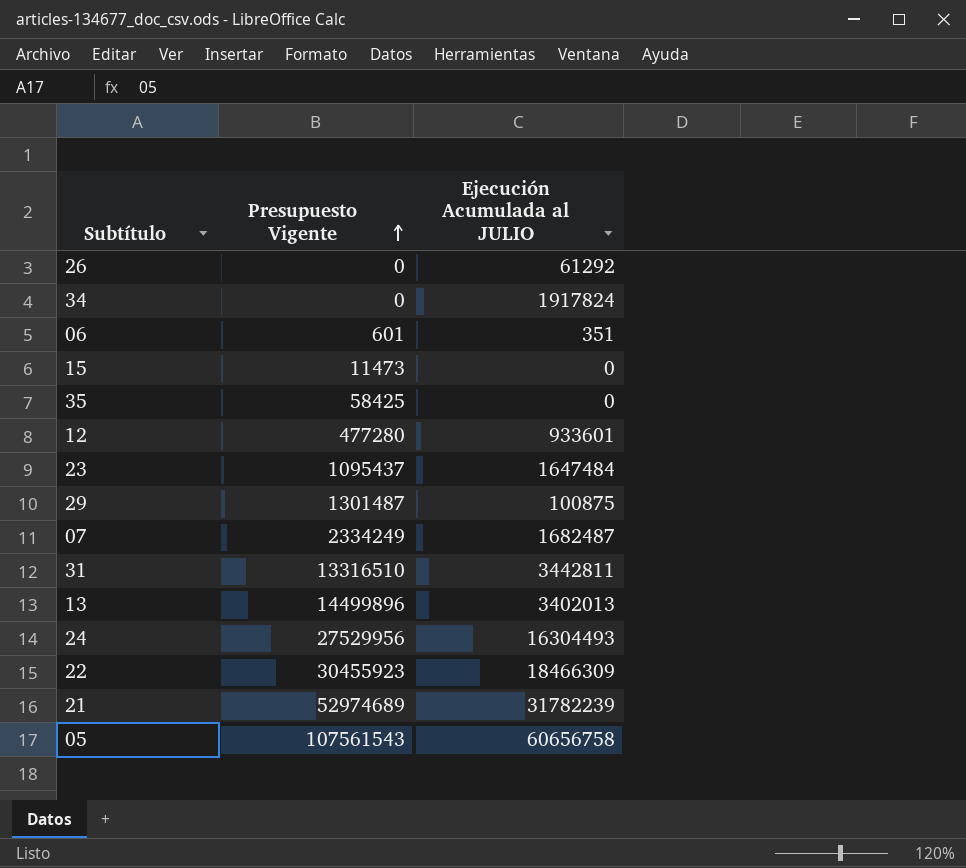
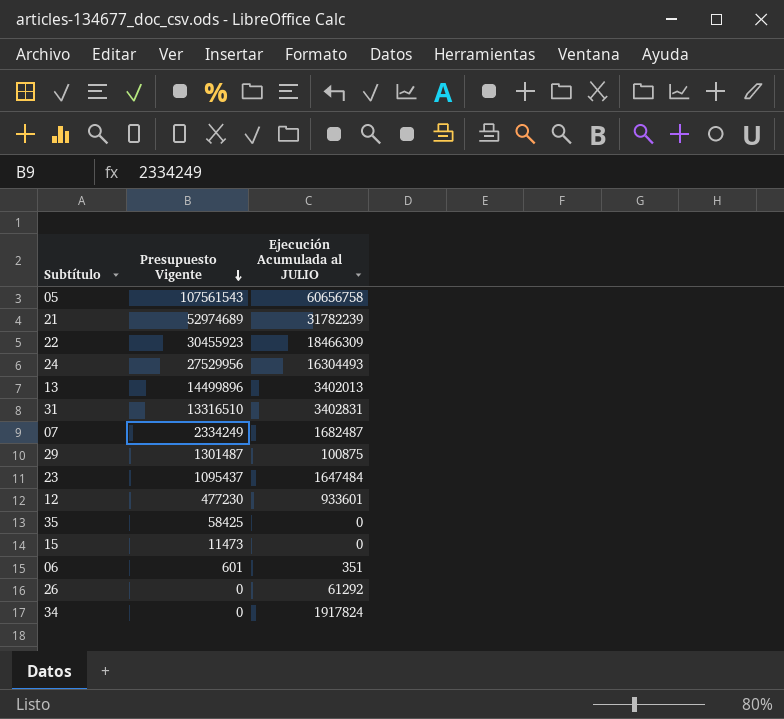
row order: Presupuesto Vigente ascending -> Presupuesto Vigente descending
31 | Ejecución Acumulada al JULIO: 3442811 -> 3402831
12 | Presupuesto Vigente: 477280 -> 477230

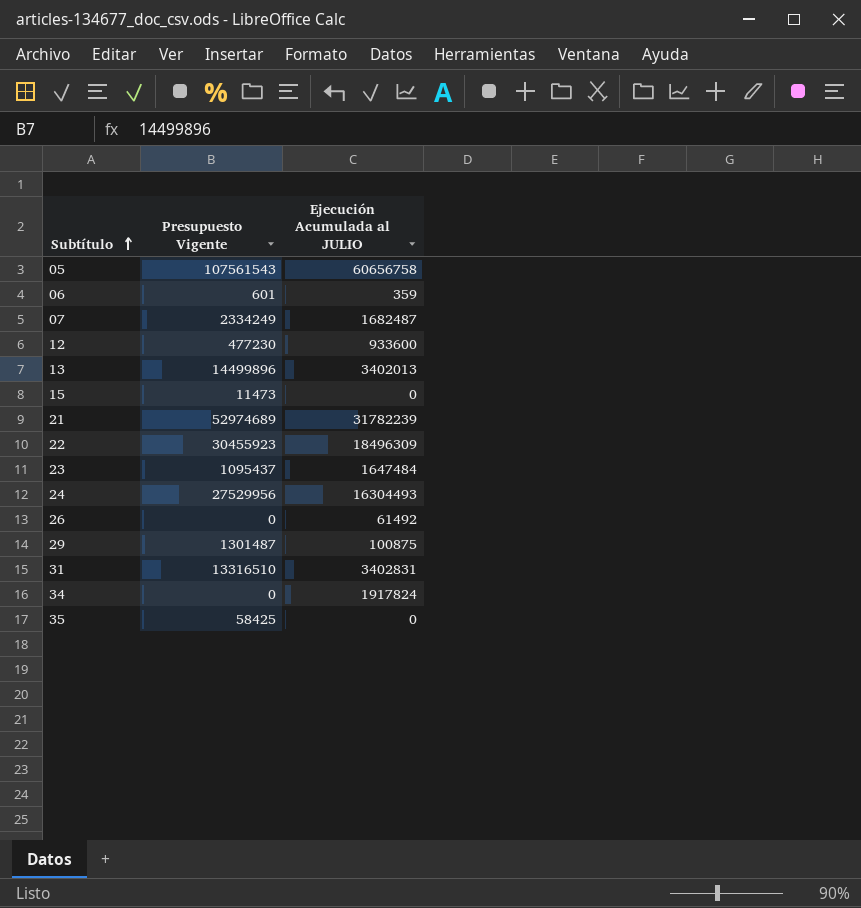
row order: Presupuesto Vigente descending -> Subtítulo ascending
06 | Ejecución Acumulada al JULIO: 351 -> 359
12 | Ejecución Acumulada al JULIO: 933601 -> 933600
22 | Ejecución Acumulada al JULIO: 18466309 -> 18496309
26 | Ejecución Acumulada al JULIO: 61292 -> 61492

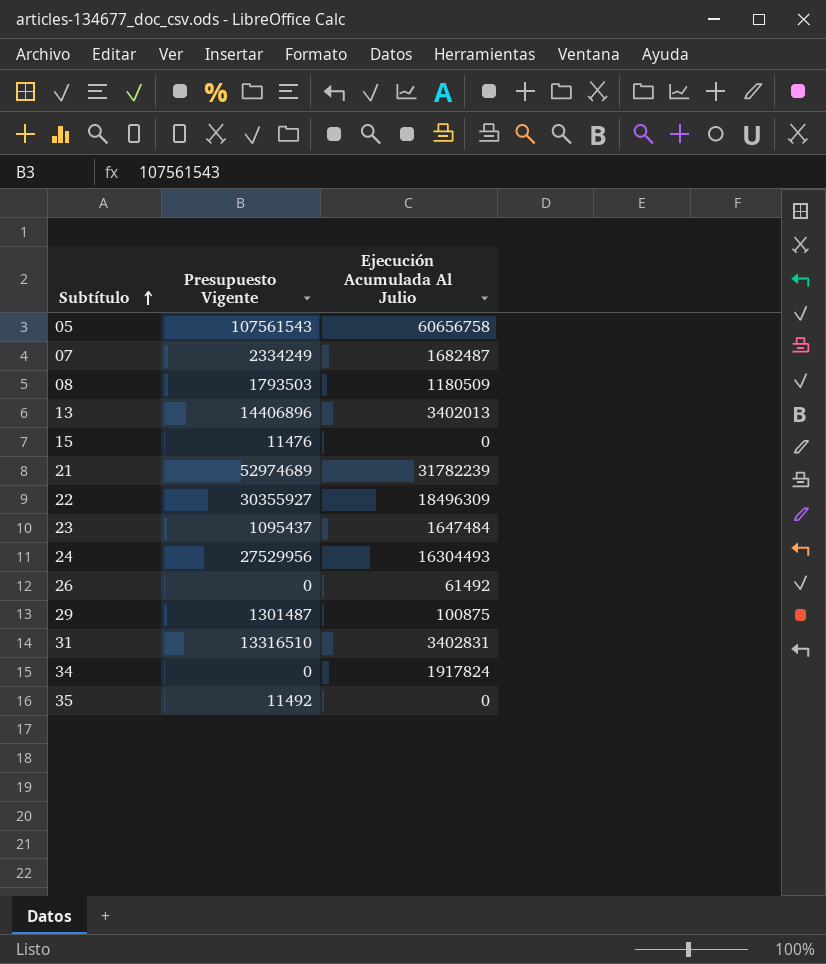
column name: Ejecución Acumulada al JULIO -> Ejecución Acumulada Al Julio
row 06: 601 | 359 -> none
row 12: 477230 | 933600 -> none
row 08: none -> 1793503 | 1180509
13 | Presupuesto Vigente: 14499896 -> 14406896
15 | Presupuesto Vigente: 11473 -> 11476
22 | Presupuesto Vigente: 30455923 -> 30355927
35 | Presupuesto Vigente: 58425 -> 11492

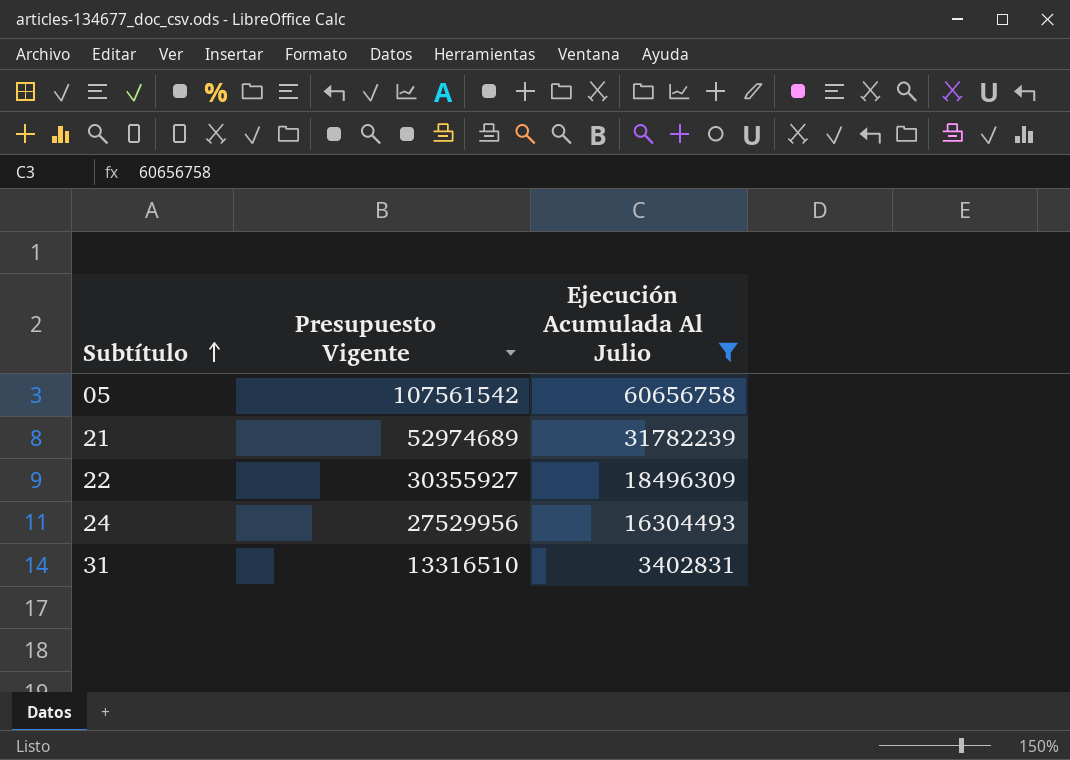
filter: none -> Ejecución Acumulada Al Julio >= 3402831
05 | Presupuesto Vigente: 107561543 -> 107561542

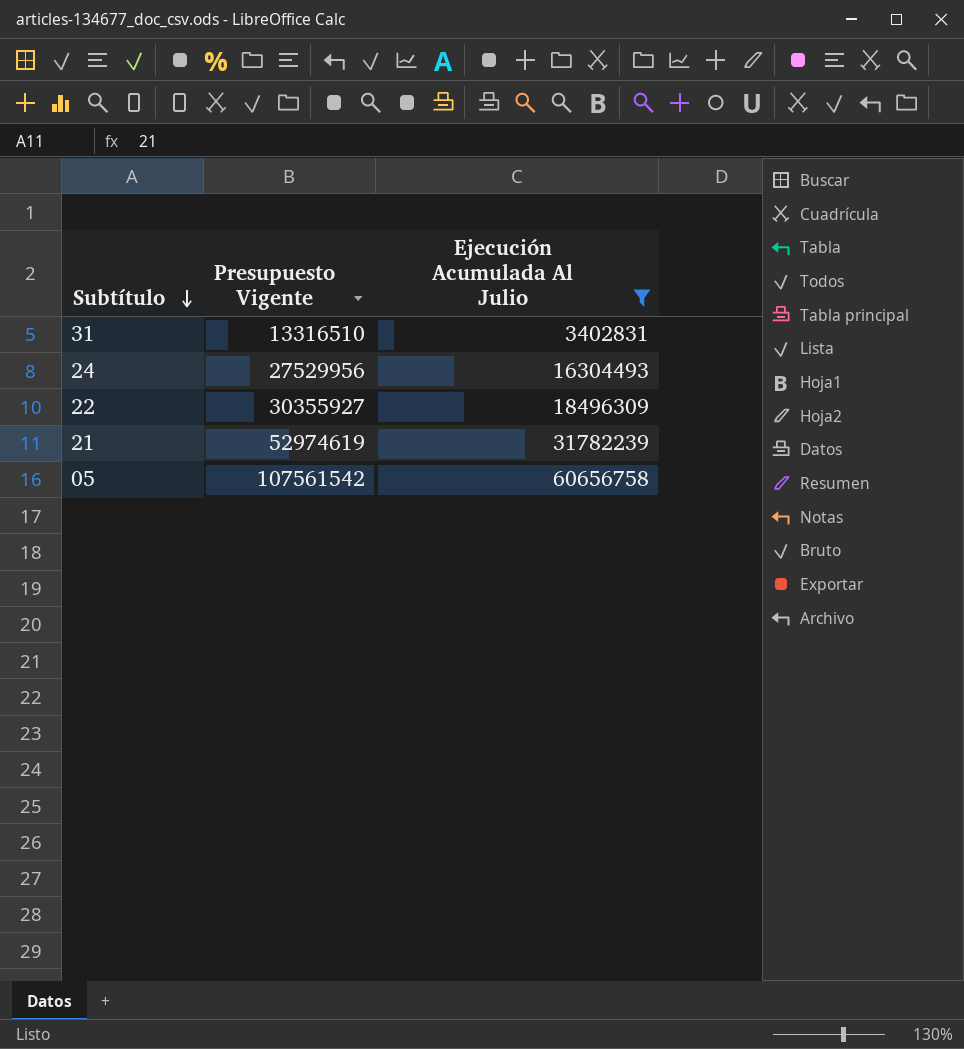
row order: Subtítulo ascending -> Subtítulo descending
21 | Presupuesto Vigente: 52974689 -> 52974619

